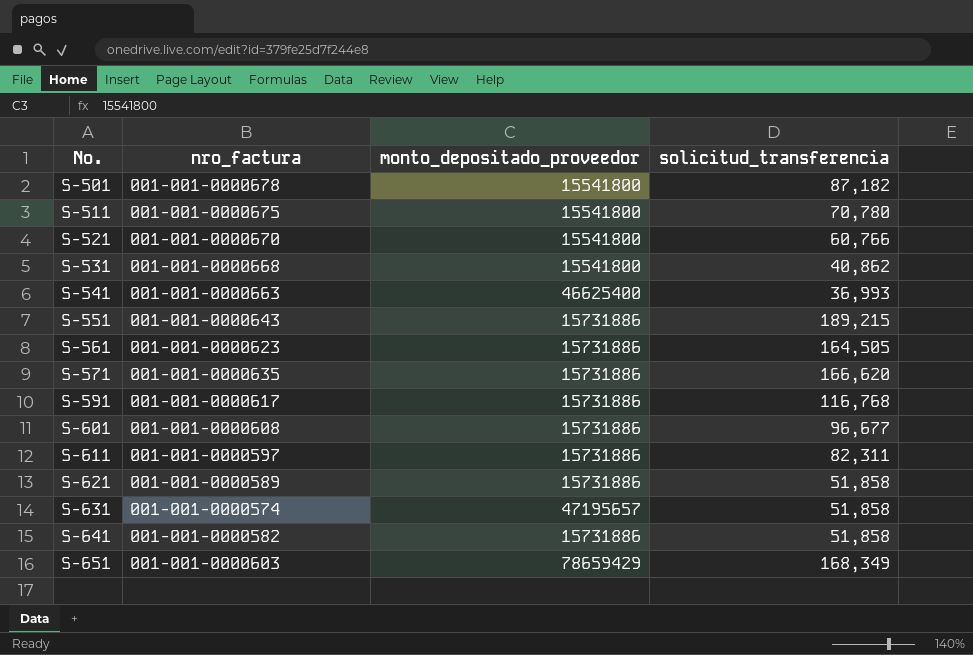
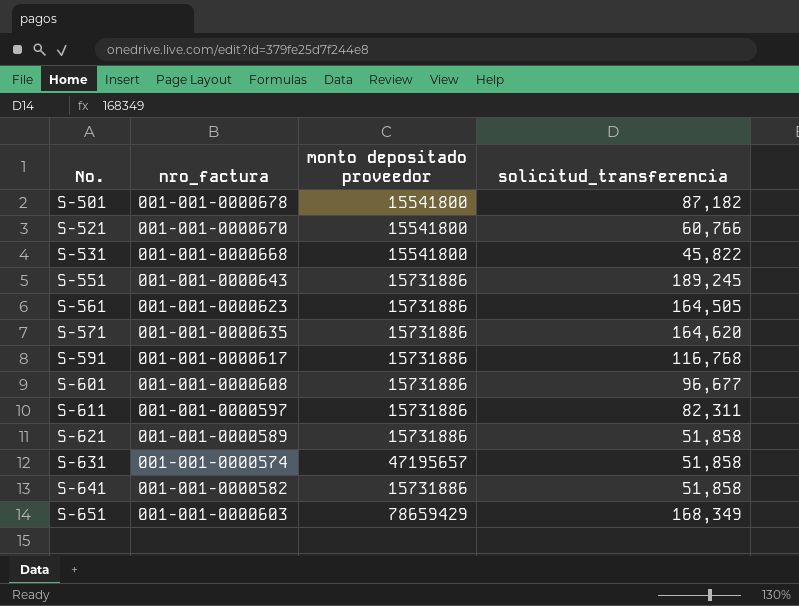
column name: monto_depositado_proveedor -> monto depositado proveedor
row S-511: 001-001-0000675 | 15541800 | 70,780 -> none
row S-541: 001-001-0000663 | 46625400 | 36,993 -> none
S-531 | solicitud_transferencia: 40,862 -> 45,822
S-551 | solicitud_transferencia: 189,215 -> 189,245
S-571 | solicitud_transferencia: 166,620 -> 164,620

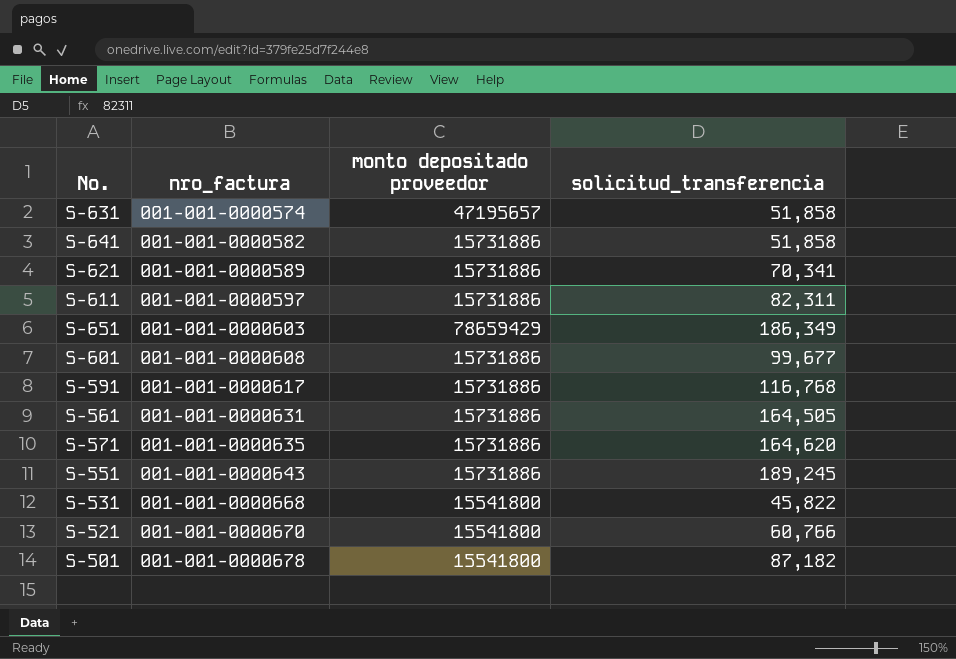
row order: No. ascending -> nro_factura ascending
S-621 | solicitud_transferencia: 51,858 -> 70,341
S-651 | solicitud_transferencia: 168,349 -> 186,349
S-601 | solicitud_transferencia: 96,677 -> 99,677
S-561 | nro_factura: 001-001-0000623 -> 001-001-0000631

